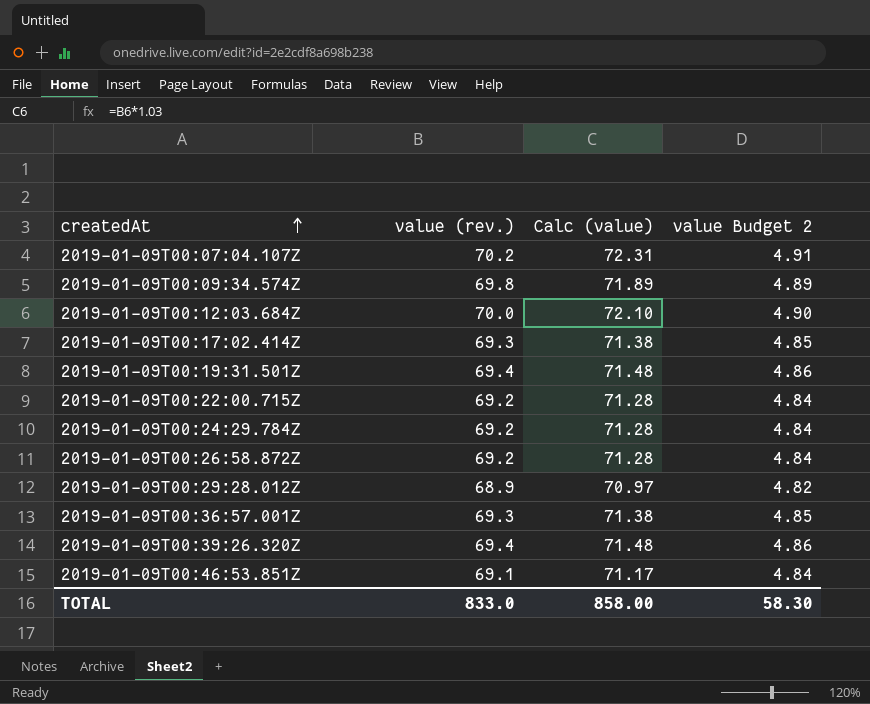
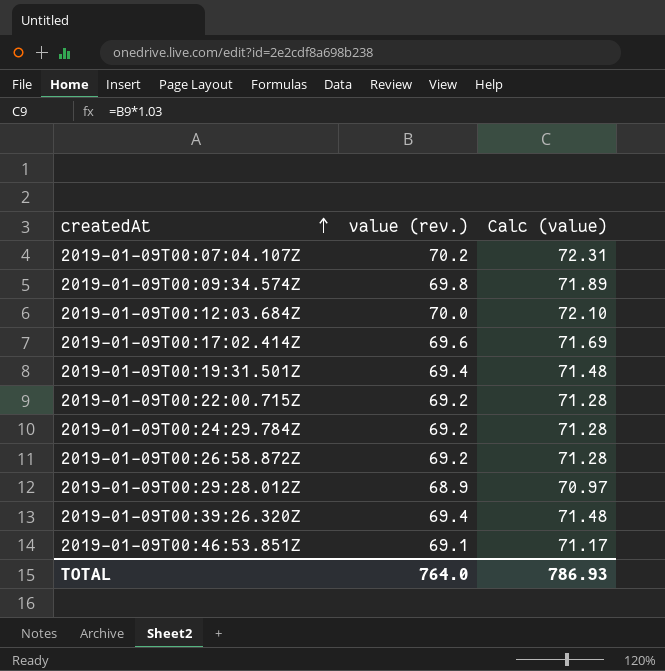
column value Budget 2 | formula: [value (rev.)] * 0.07 -> none
row 2019-01-09T00:36:57.001Z: 69.3 | 71.38 | 4.85 -> none
2019-01-09T00:17:02.414Z | value (rev.): 69.3 -> 69.6
2019-01-09T00:17:02.414Z | Calc (value): 71.38 -> 71.69
TOTAL | value (rev.): 833.0 -> 764.0
TOTAL | Calc (value): 858.00 -> 786.93

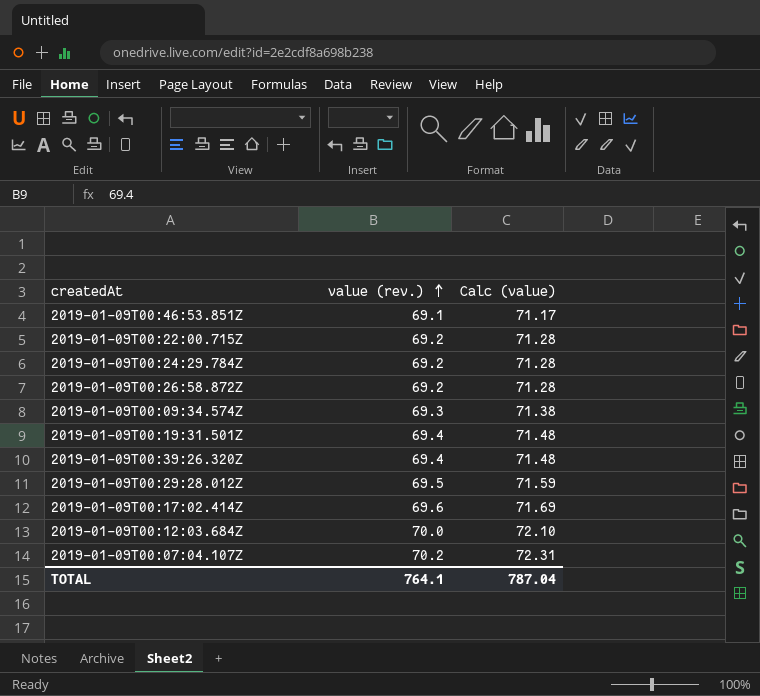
row order: createdAt ascending -> value (rev.) ascending
2019-01-09T00:09:34.574Z | value (rev.): 69.8 -> 69.3
2019-01-09T00:09:34.574Z | Calc (value): 71.89 -> 71.38
2019-01-09T00:29:28.012Z | value (rev.): 68.9 -> 69.5
2019-01-09T00:29:28.012Z | Calc (value): 70.97 -> 71.59
TOTAL | value (rev.): 764.0 -> 764.1
TOTAL | Calc (value): 786.93 -> 787.04

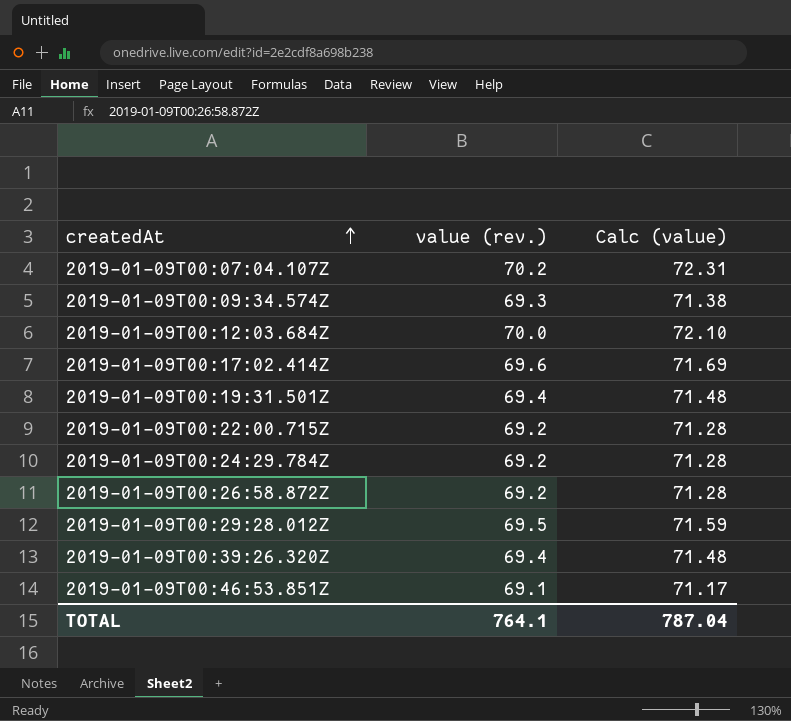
row order: value (rev.) ascending -> createdAt ascending

